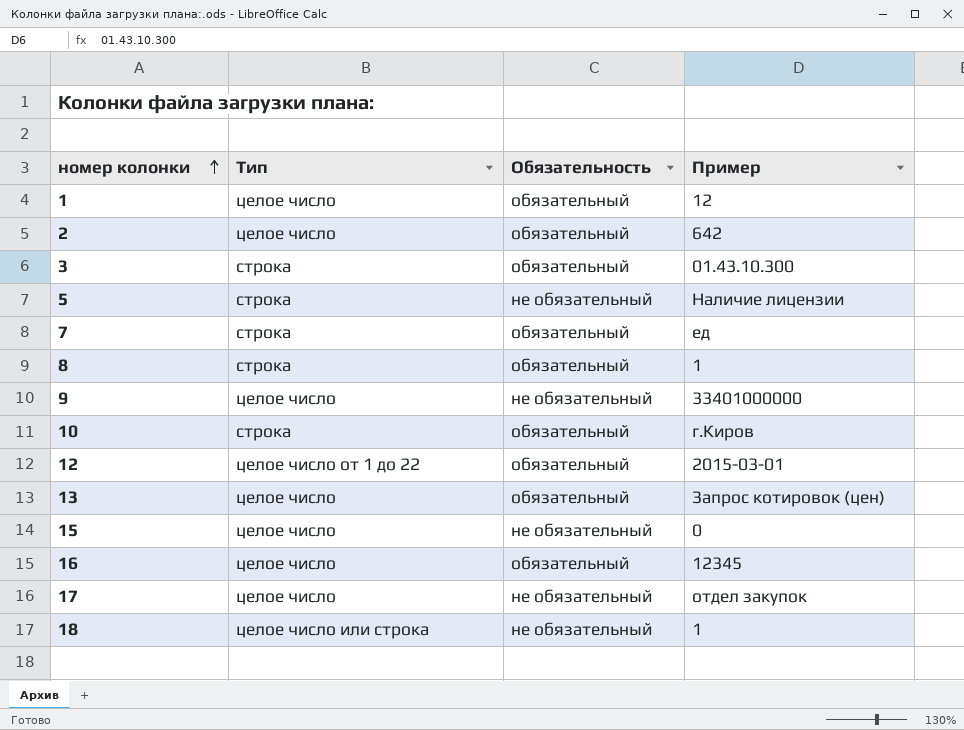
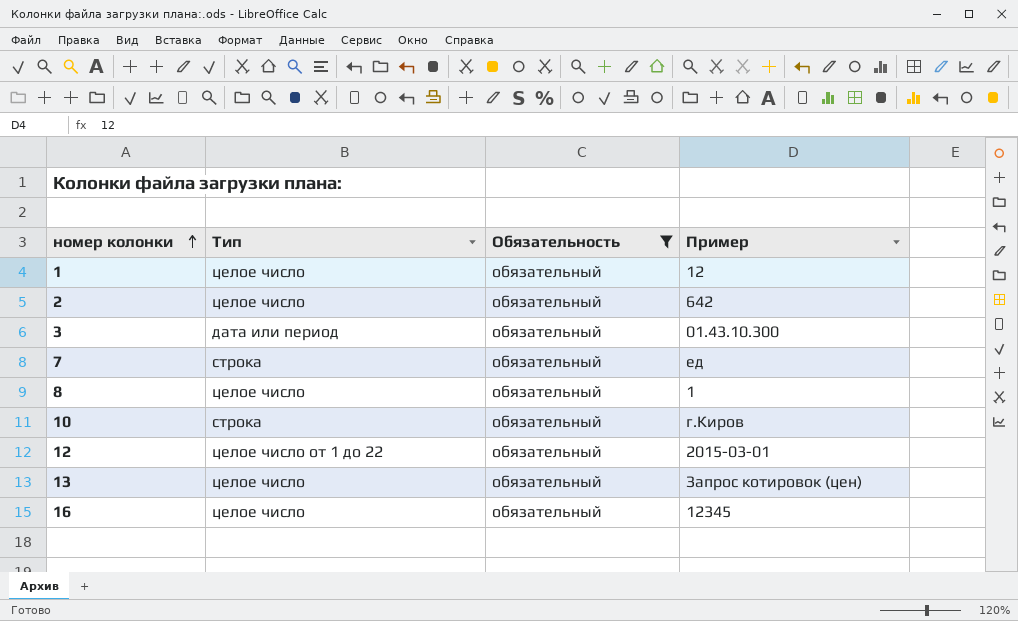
filter: none -> Обязательность = обязательный
3 | Тип: строка -> дата или период
8 | Тип: строка -> целое число

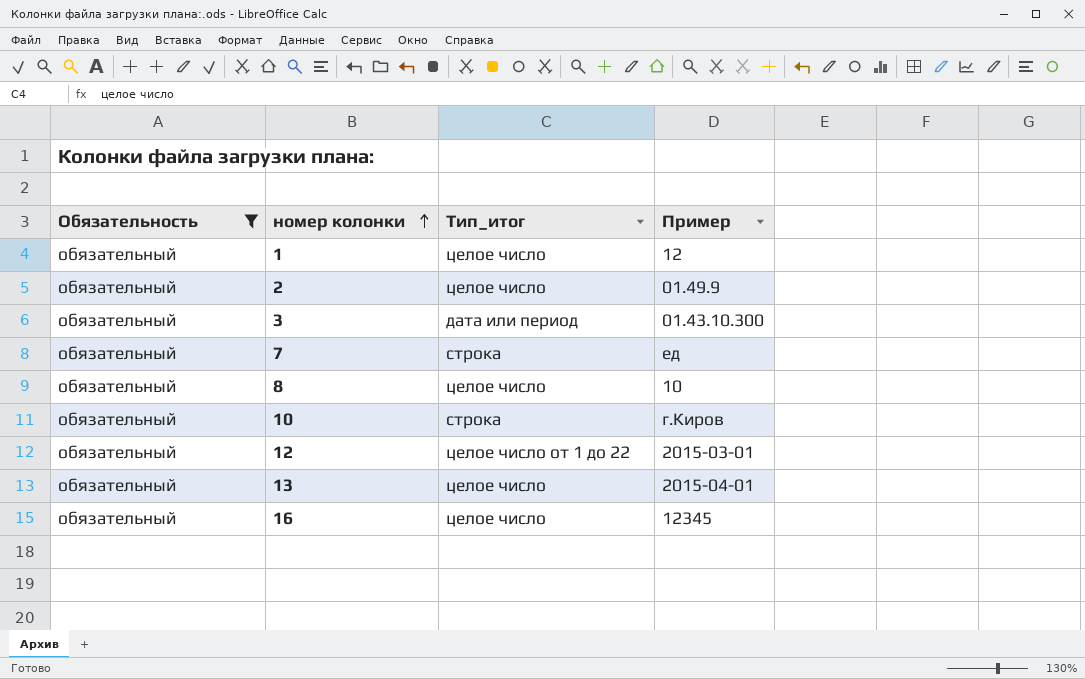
column Обязательность | position: 3 -> 1
column name: Тип -> Тип_итог
2 | Пример: 642 -> 01.49.9
8 | Пример: 1 -> 10
13 | Пример: Запрос котировок (цен) -> 2015-04-01

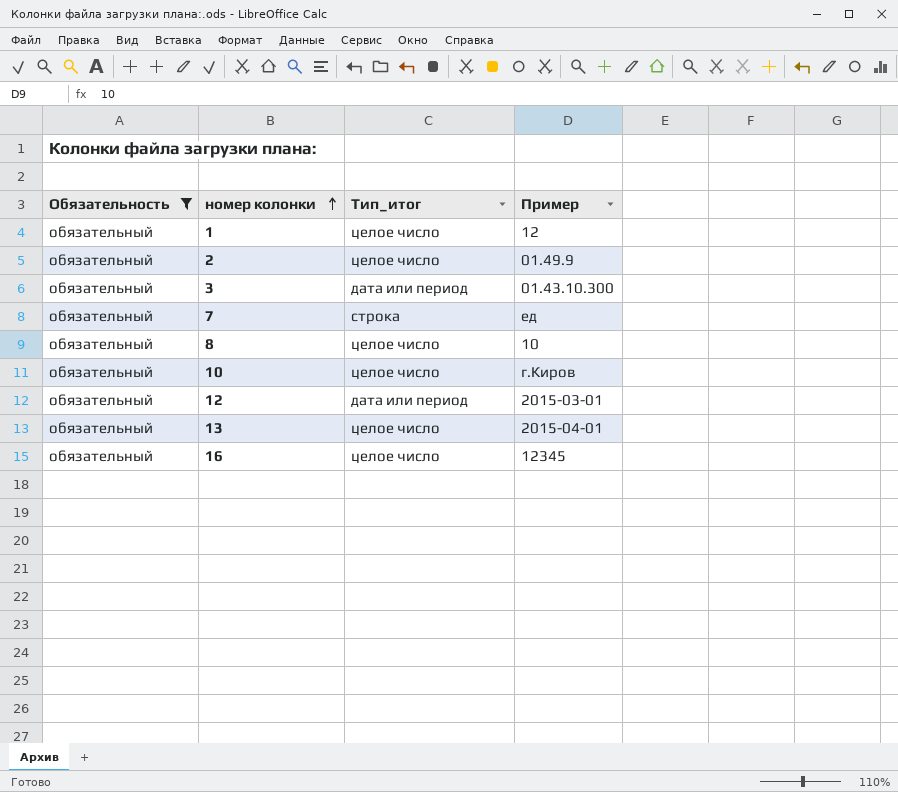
10 | Тип_итог: строка -> целое число
12 | Тип_итог: целое число от 1 до 22 -> дата или период

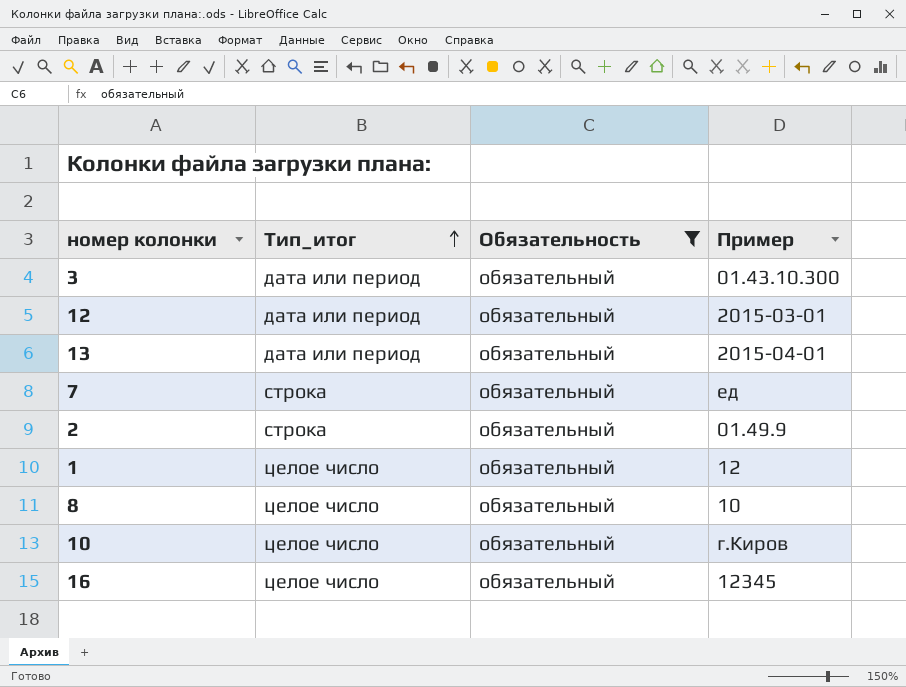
row order: номер колонки ascending -> Тип_итог ascending
column Обязательность | position: 1 -> 3
13 | Тип_итог: целое число -> дата или период
2 | Тип_итог: целое число -> строка

